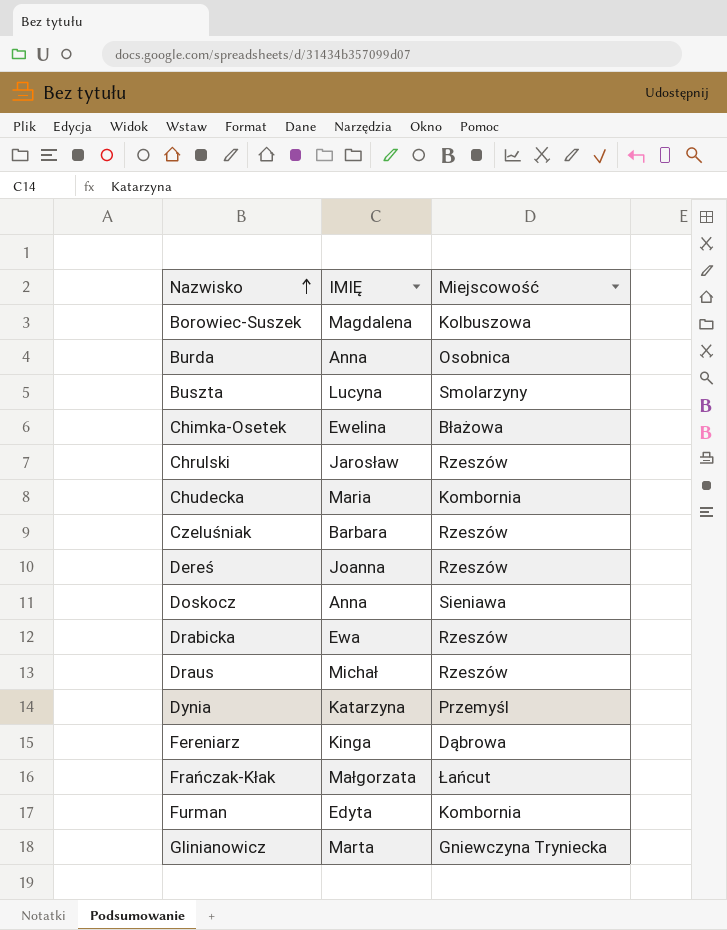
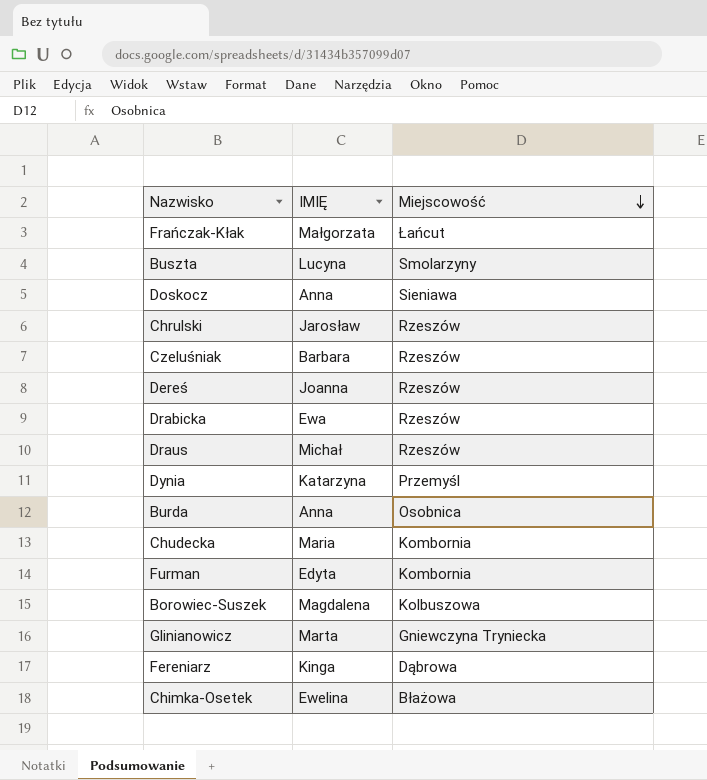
row order: Nazwisko ascending -> Miejscowość descending

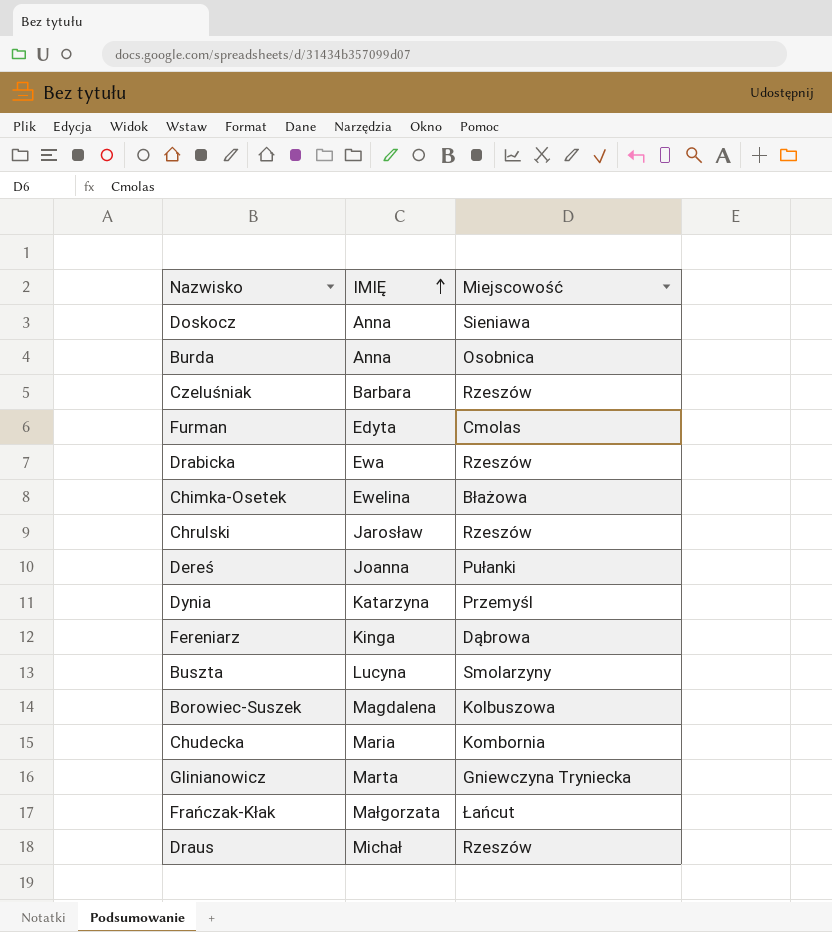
row order: Miejscowość descending -> IMIĘ ascending
Furman | Miejscowość: Kombornia -> Cmolas
Dereś | Miejscowość: Rzeszów -> Pułanki

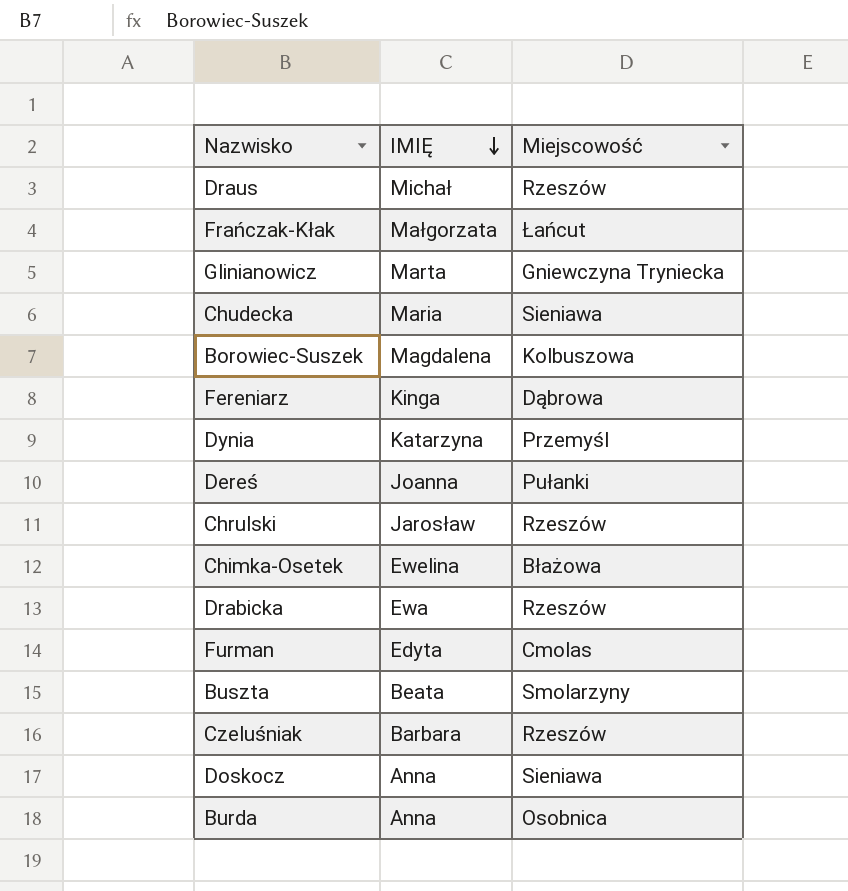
row order: IMIĘ ascending -> IMIĘ descending
Chudecka | Miejscowość: Kombornia -> Sieniawa
Buszta | IMIĘ: Lucyna -> Beata

